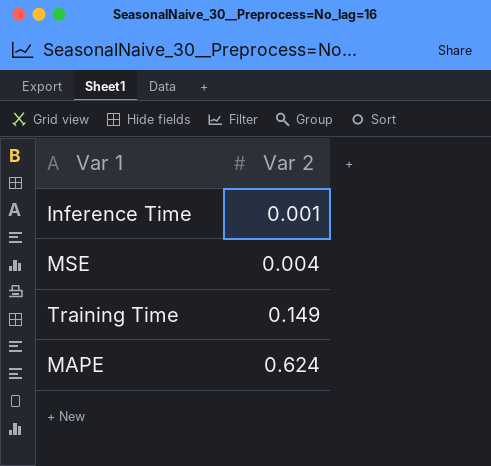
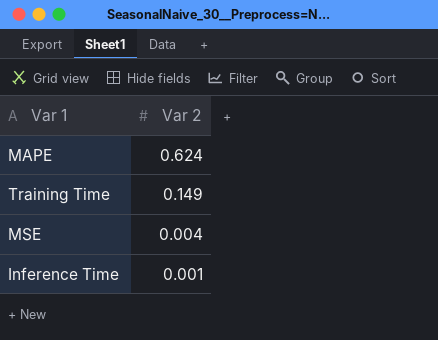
row order: Var 2 ascending -> Var 2 descending

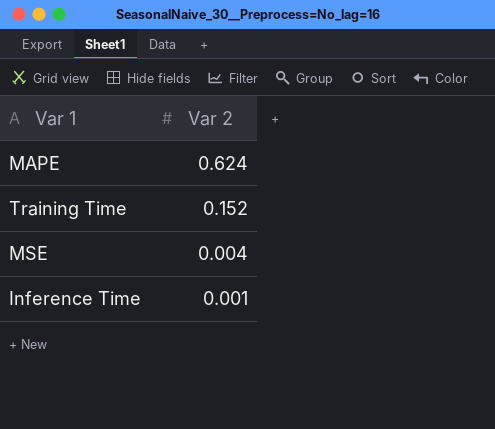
Training Time | Var 2: 0.149 -> 0.152

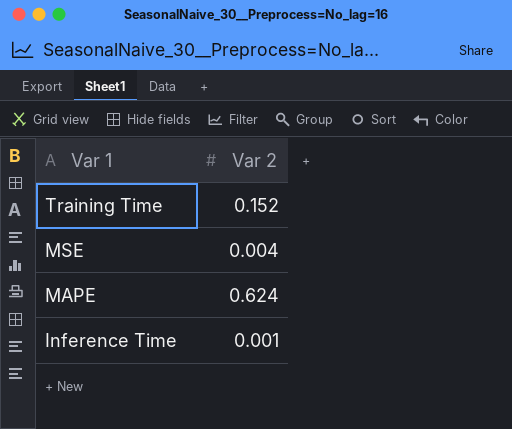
row order: Var 2 descending -> Var 1 descending

